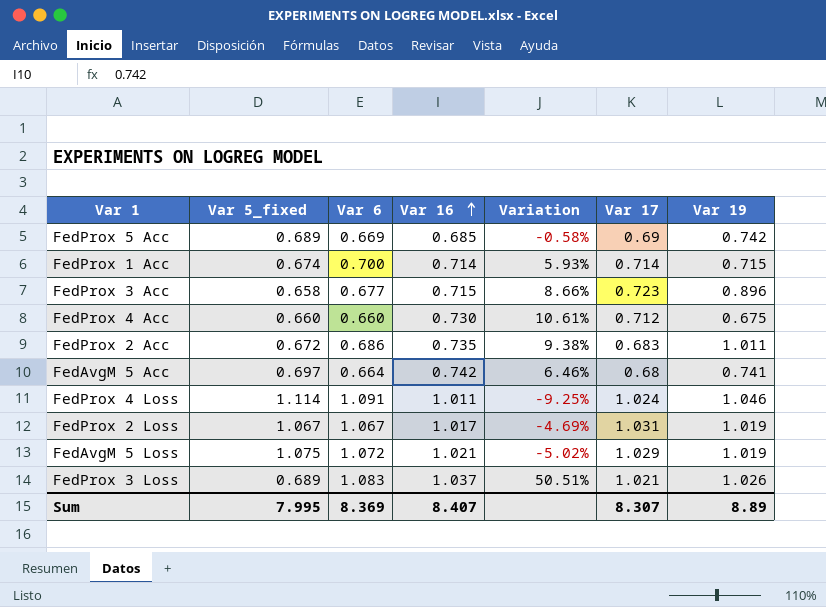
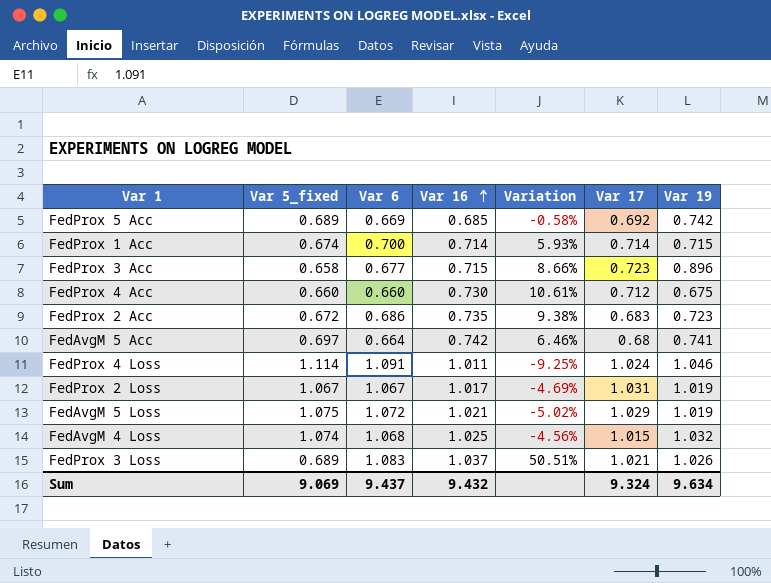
FedProx 5 Acc | Var 17: 0.69 -> 0.692
FedProx 2 Acc | Var 19: 1.011 -> 0.723
row FedAvgM 4 Loss: none -> 1.074 | 1.068 | 1.025 | -4.56% | 1.015 | 1.032
Sum | Var 5_fixed: 7.995 -> 9.069
Sum | Var 6: 8.369 -> 9.437
Sum | Var 16: 8.407 -> 9.432
Sum | Var 17: 8.307 -> 9.324
Sum | Var 19: 8.89 -> 9.634

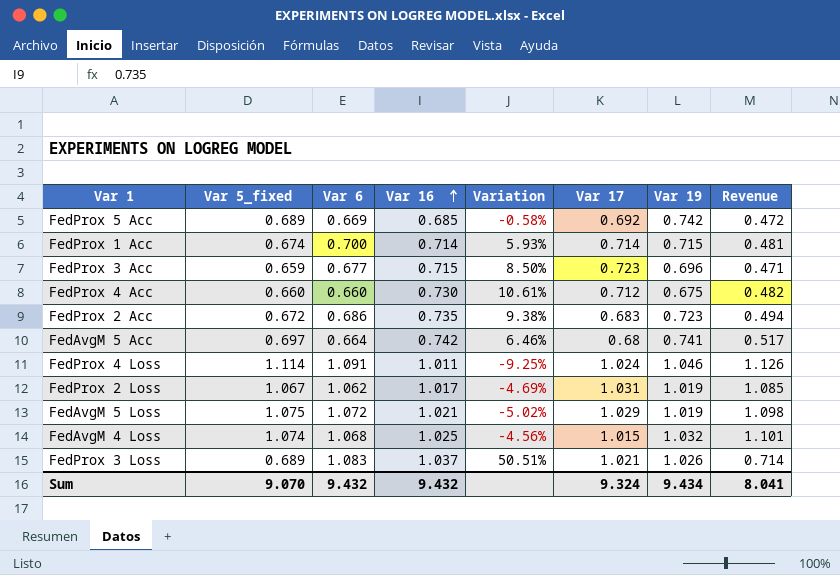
column Revenue | formula: none -> [Var 5_fixed] * [Var 16]
FedProx 3 Acc | Var 5_fixed: 0.658 -> 0.659
FedProx 3 Acc | Variation: 8.66% -> 8.50%
FedProx 3 Acc | Var 19: 0.896 -> 0.696
FedProx 2 Loss | Var 6: 1.067 -> 1.062
Sum | Var 5_fixed: 9.069 -> 9.070
Sum | Var 6: 9.437 -> 9.432
Sum | Var 19: 9.634 -> 9.434

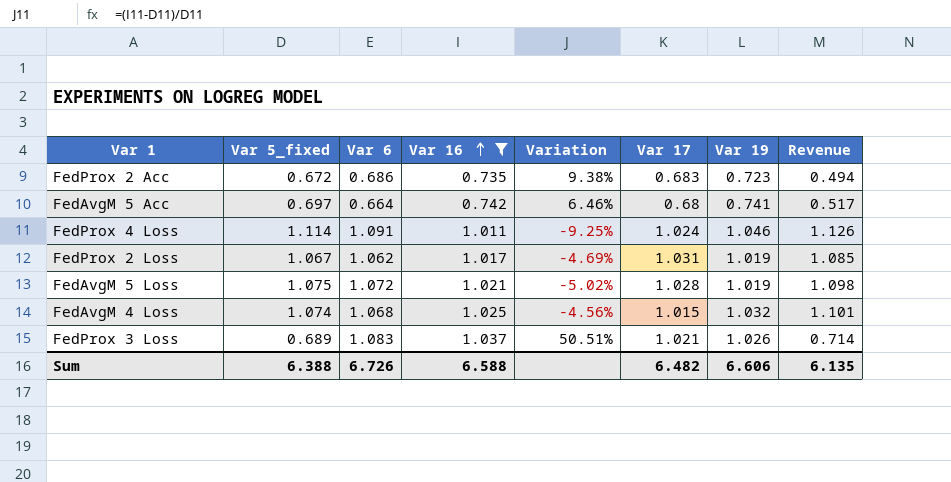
filter: none -> Var 16 >= 0.735
FedAvgM 5 Loss | Var 17: 1.029 -> 1.028
Sum | Var 5_fixed: 9.070 -> 6.388
Sum | Var 6: 9.432 -> 6.726
Sum | Var 16: 9.432 -> 6.588
Sum | Var 17: 9.324 -> 6.482
Sum | Var 19: 9.434 -> 6.606
Sum | Revenue: 8.041 -> 6.135

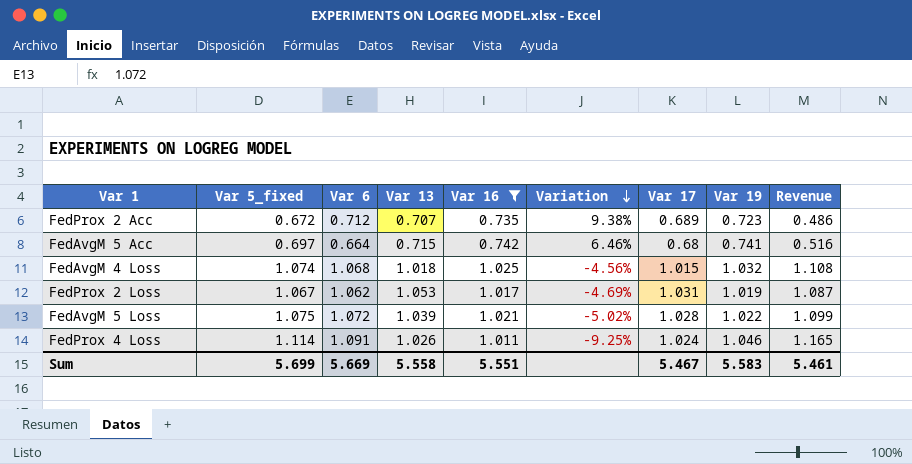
row order: Var 16 ascending -> Variation descending
column Var 13 | position: none -> 4
column Revenue | formula: [Var 5_fixed] * [Var 16] -> [Var 5_fixed] * [Var 19]
row FedProx 3 Loss: 0.689 | 1.083 | 1.037 | 50.51% | 1.021 | 1.026 | 0.714 -> none
FedProx 2 Acc | Var 6: 0.686 -> 0.712
FedProx 2 Acc | Var 17: 0.683 -> 0.689
FedAvgM 5 Loss | Var 19: 1.019 -> 1.022
Sum | Var 5_fixed: 6.388 -> 5.699
Sum | Var 6: 6.726 -> 5.669
Sum | Var 16: 6.588 -> 5.551
Sum | Var 17: 6.482 -> 5.467
Sum | Var 19: 6.606 -> 5.583
Sum | Revenue: 6.135 -> 5.461

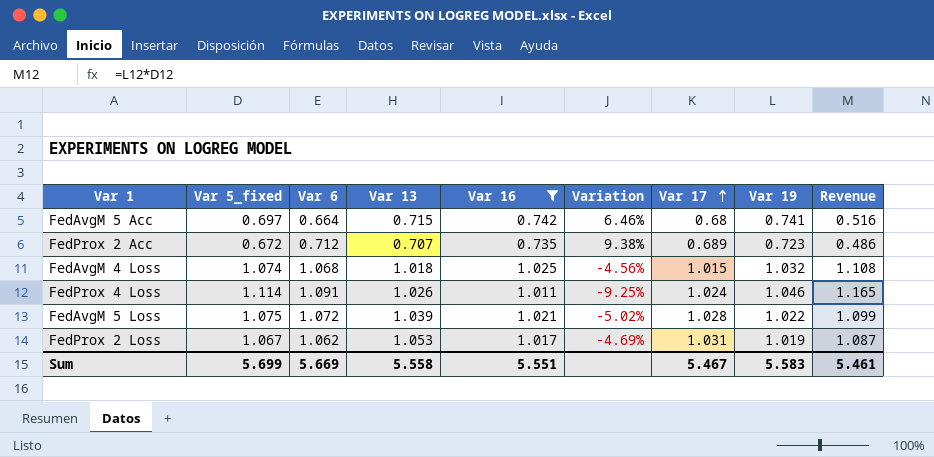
row order: Variation descending -> Var 17 ascending

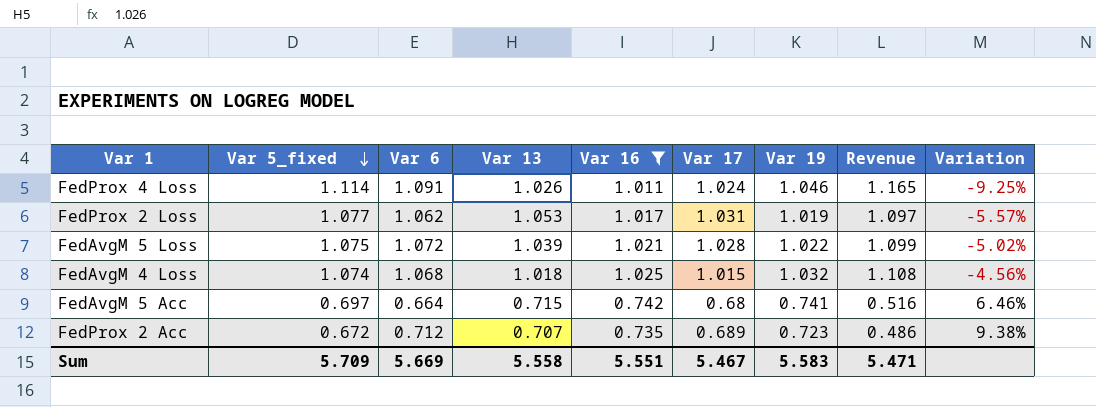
row order: Var 17 ascending -> Var 5_fixed descending
column Variation | position: 6 -> 9
FedProx 2 Loss | Var 5_fixed: 1.067 -> 1.077
FedProx 2 Loss | Revenue: 1.087 -> 1.097
FedProx 2 Loss | Variation: -4.69% -> -5.57%
Sum | Var 5_fixed: 5.699 -> 5.709
Sum | Revenue: 5.461 -> 5.471

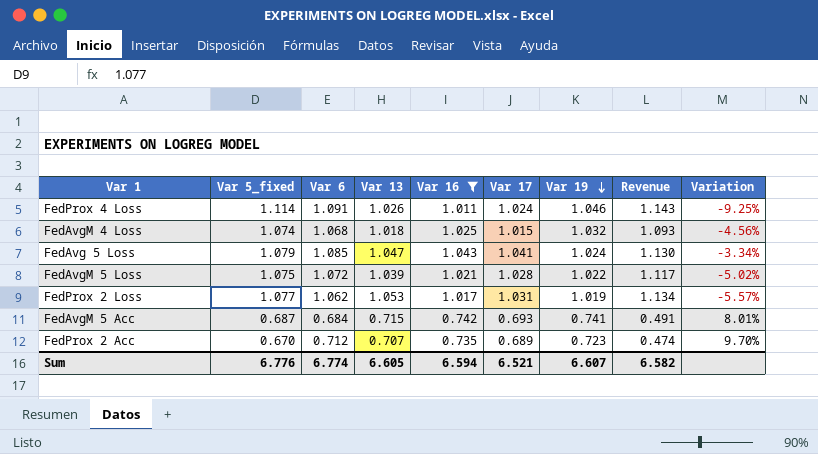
row order: Var 5_fixed descending -> Var 19 descending
column Revenue | formula: [Var 5_fixed] * [Var 19] -> [Var 5_fixed] * [Var 13]
row FedAvg 5 Loss: none -> 1.079 | 1.085 | 1.047 | 1.043 | 1.041 | 1.024 | 1.130 | -3.34%
FedAvgM 5 Acc | Var 5_fixed: 0.697 -> 0.687
FedAvgM 5 Acc | Var 6: 0.664 -> 0.684
FedAvgM 5 Acc | Var 17: 0.68 -> 0.693
FedAvgM 5 Acc | Variation: 6.46% -> 8.01%
FedProx 2 Acc | Var 5_fixed: 0.672 -> 0.670
FedProx 2 Acc | Variation: 9.38% -> 9.70%
Sum | Var 5_fixed: 5.709 -> 6.776
Sum | Var 6: 5.669 -> 6.774
Sum | Var 13: 5.558 -> 6.605
Sum | Var 16: 5.551 -> 6.594
Sum | Var 17: 5.467 -> 6.521
Sum | Var 19: 5.583 -> 6.607
Sum | Revenue: 5.471 -> 6.582

